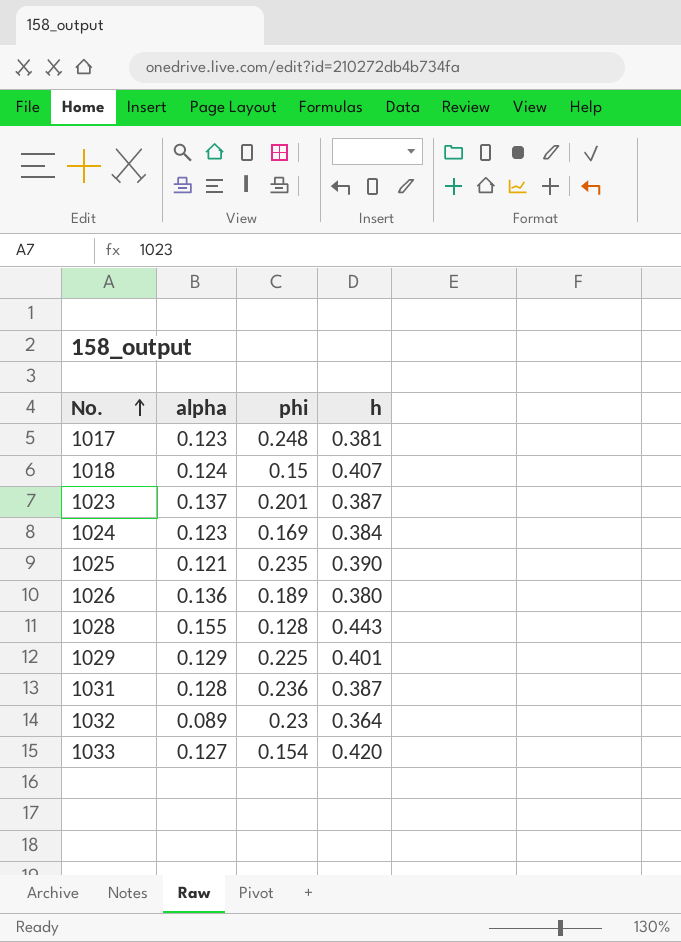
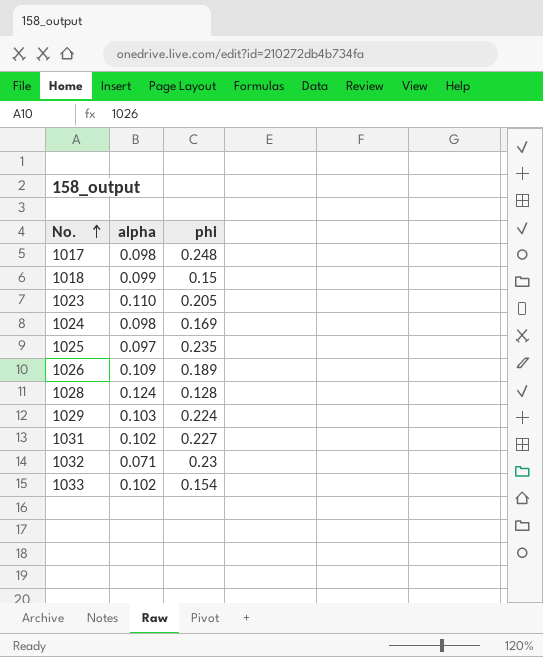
column h | position: 4 -> none
1017 | alpha: 0.123 -> 0.098
1018 | alpha: 0.124 -> 0.099
1023 | alpha: 0.137 -> 0.110
1023 | phi: 0.201 -> 0.205
1024 | alpha: 0.123 -> 0.098
1025 | alpha: 0.121 -> 0.097
1026 | alpha: 0.136 -> 0.109
1028 | alpha: 0.155 -> 0.124
1029 | alpha: 0.129 -> 0.103
1029 | phi: 0.225 -> 0.224
1031 | alpha: 0.128 -> 0.102
1031 | phi: 0.236 -> 0.227
1032 | alpha: 0.089 -> 0.071
1033 | alpha: 0.127 -> 0.102

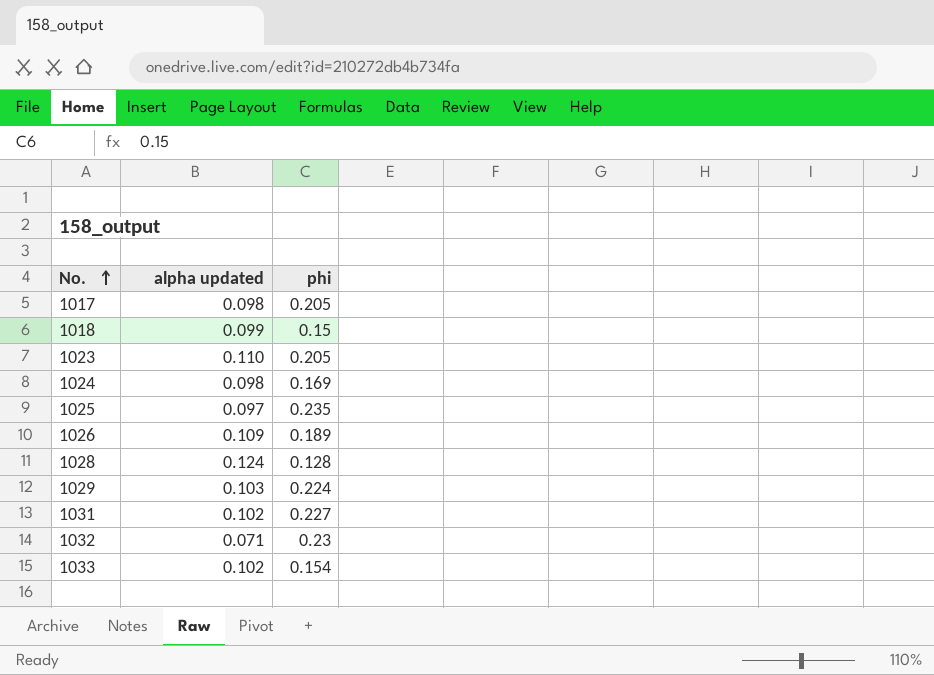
column name: alpha -> alpha updated
1017 | phi: 0.248 -> 0.205

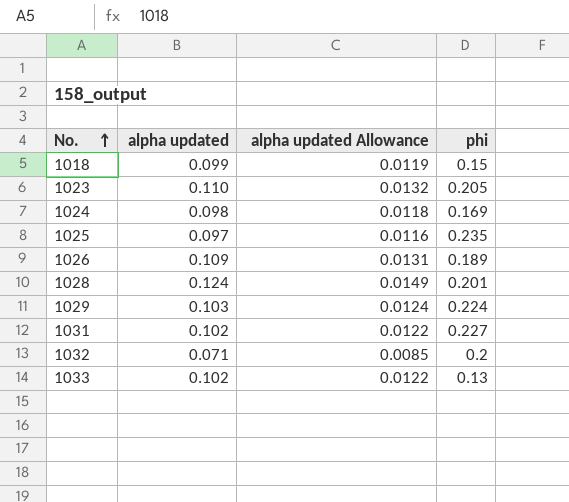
column alpha updated Allowance | formula: none -> [alpha updated] * 0.12
row 1017: 0.098 | 0.205 -> none
1028 | phi: 0.128 -> 0.201
1032 | phi: 0.23 -> 0.2
1033 | phi: 0.154 -> 0.13

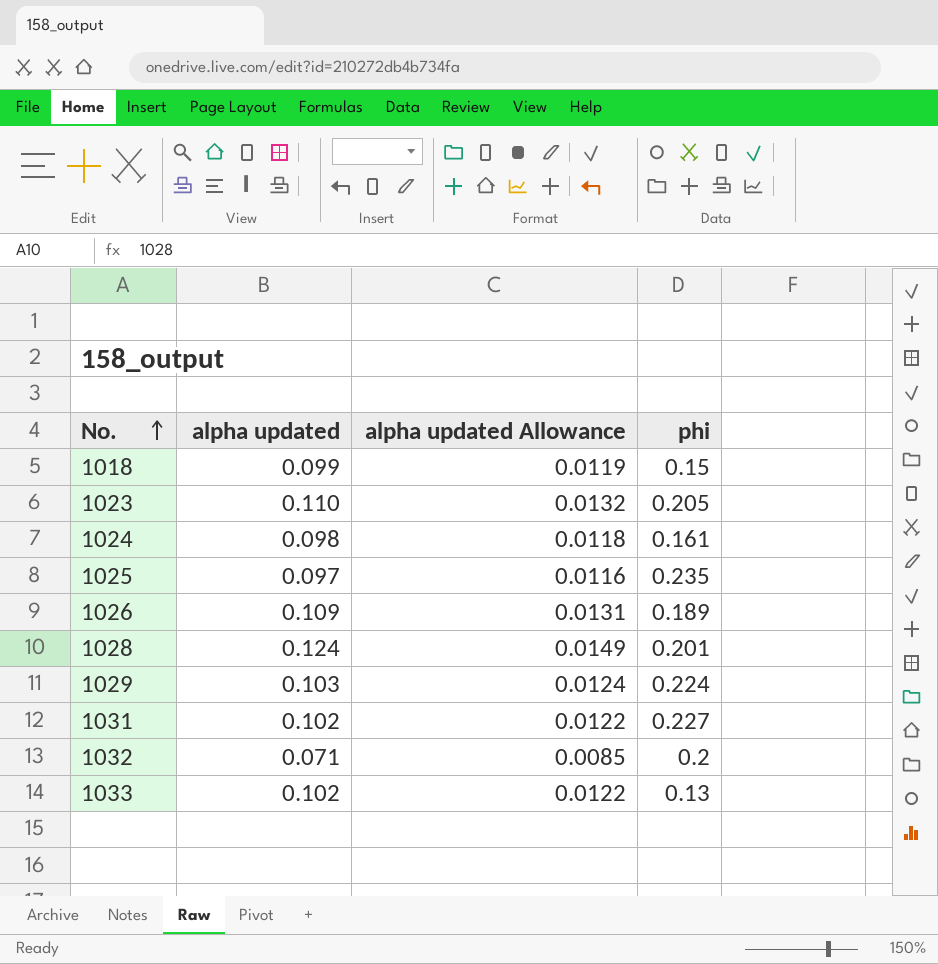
1024 | phi: 0.169 -> 0.161

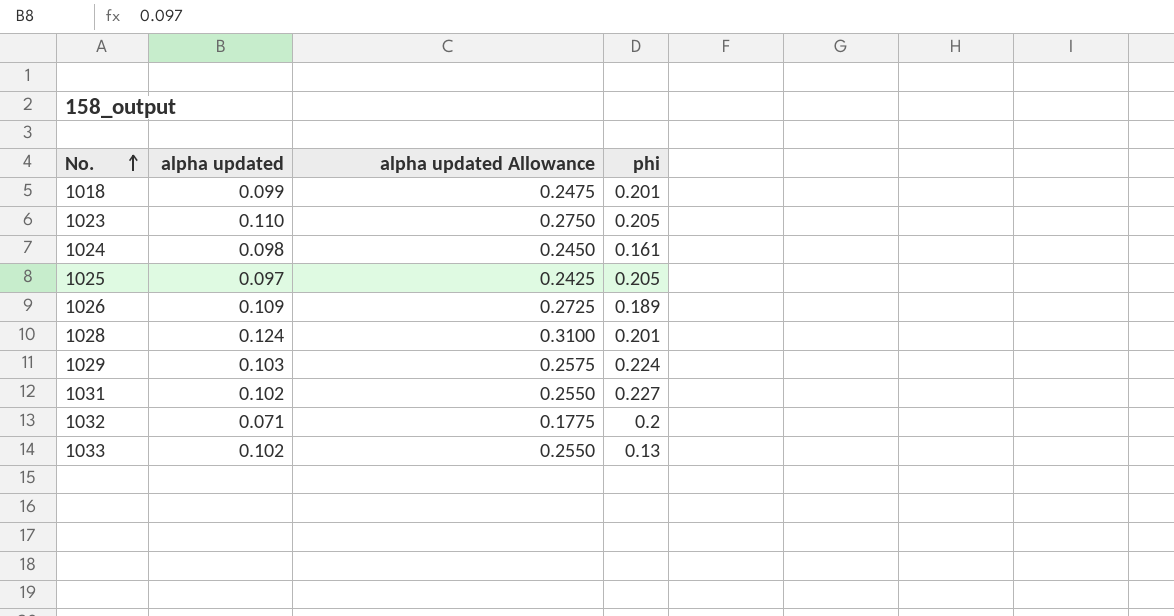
column alpha updated Allowance | formula: [alpha updated] * 0.12 -> [alpha updated] * 2.5
1018 | phi: 0.15 -> 0.201
1025 | phi: 0.235 -> 0.205

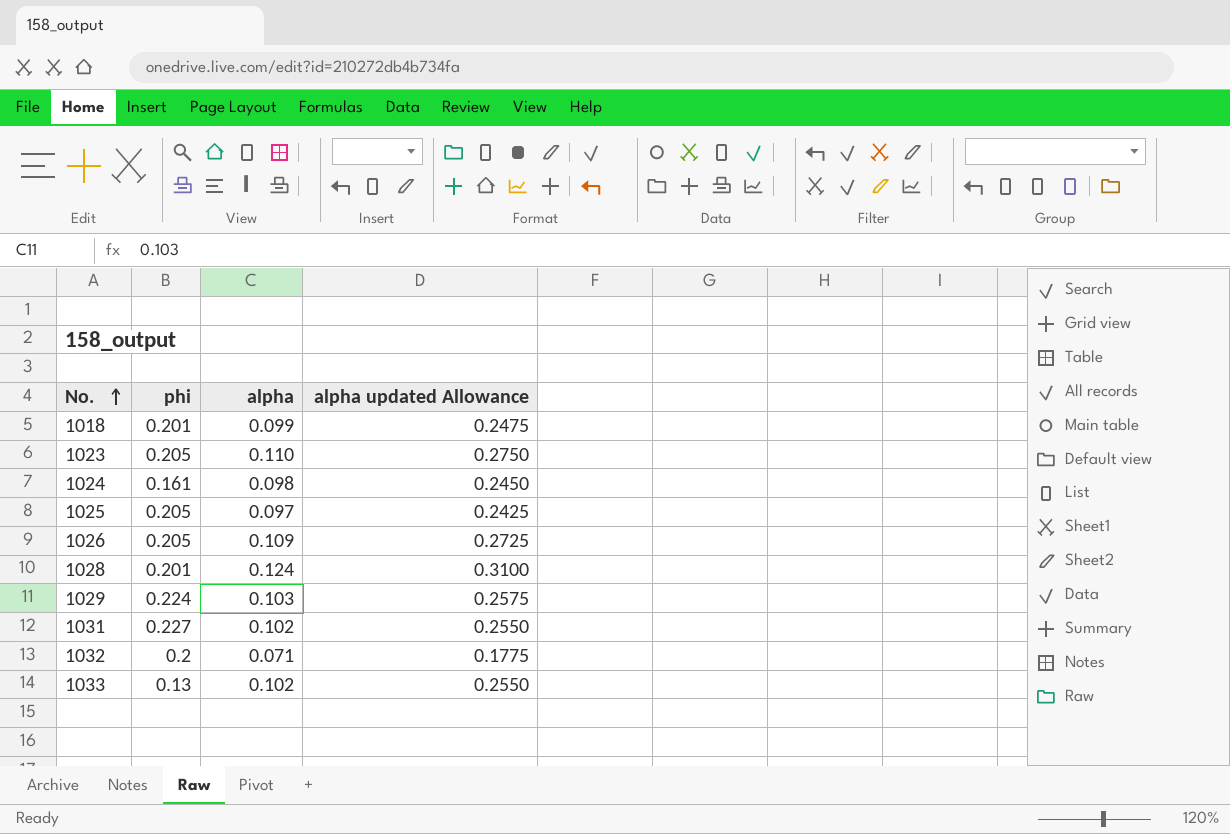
column phi | position: 4 -> 2
column name: alpha updated -> alpha
1026 | phi: 0.189 -> 0.205

